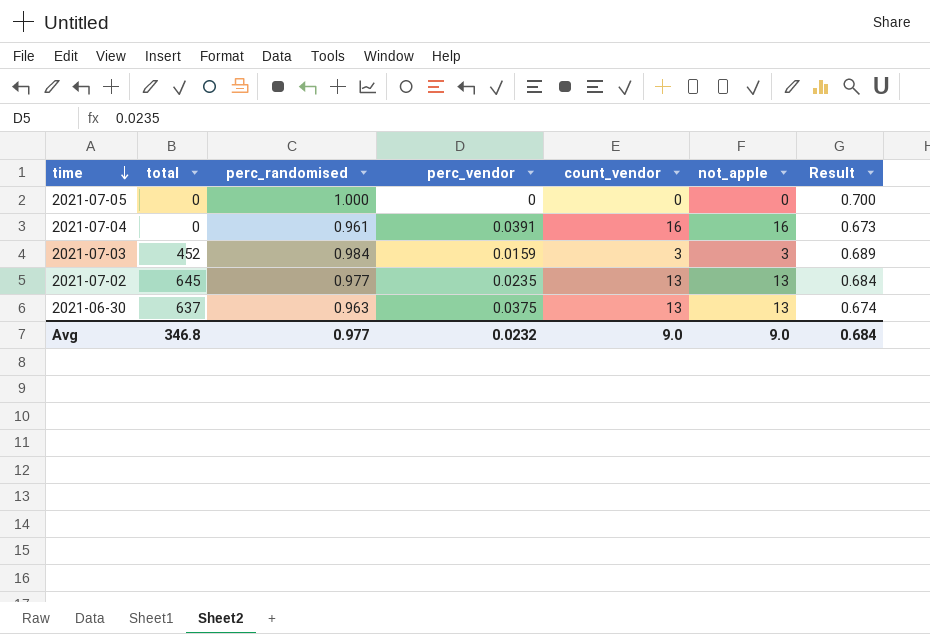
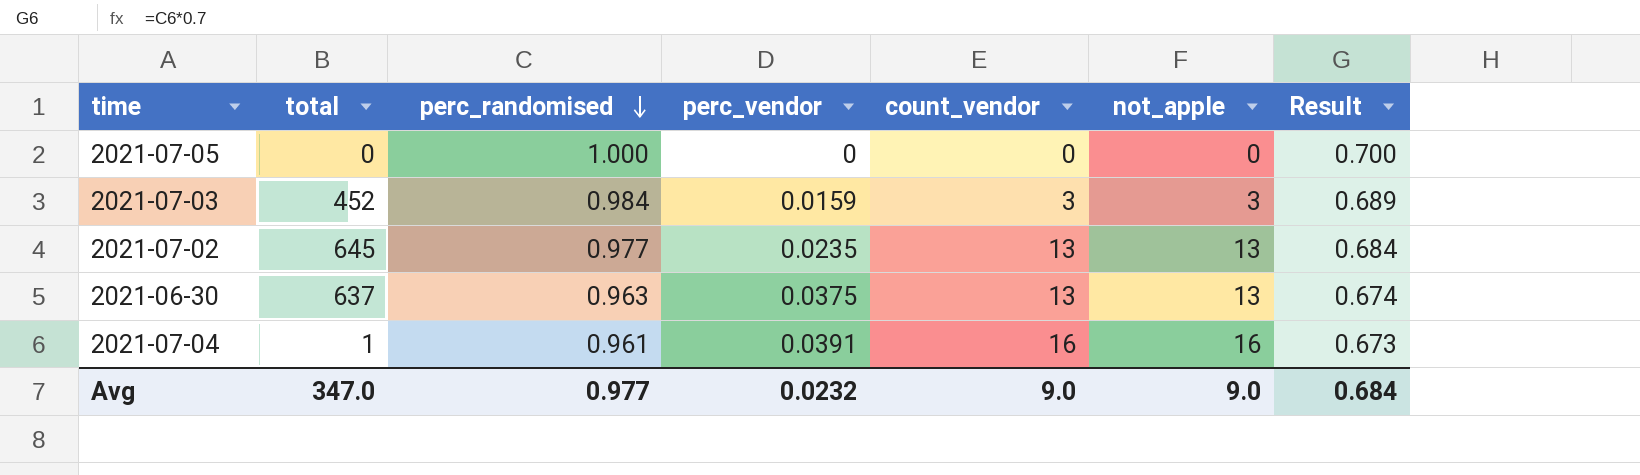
row order: time descending -> perc_randomised descending
2021-07-04 | total: 0 -> 1
Avg | total: 346.8 -> 347.0

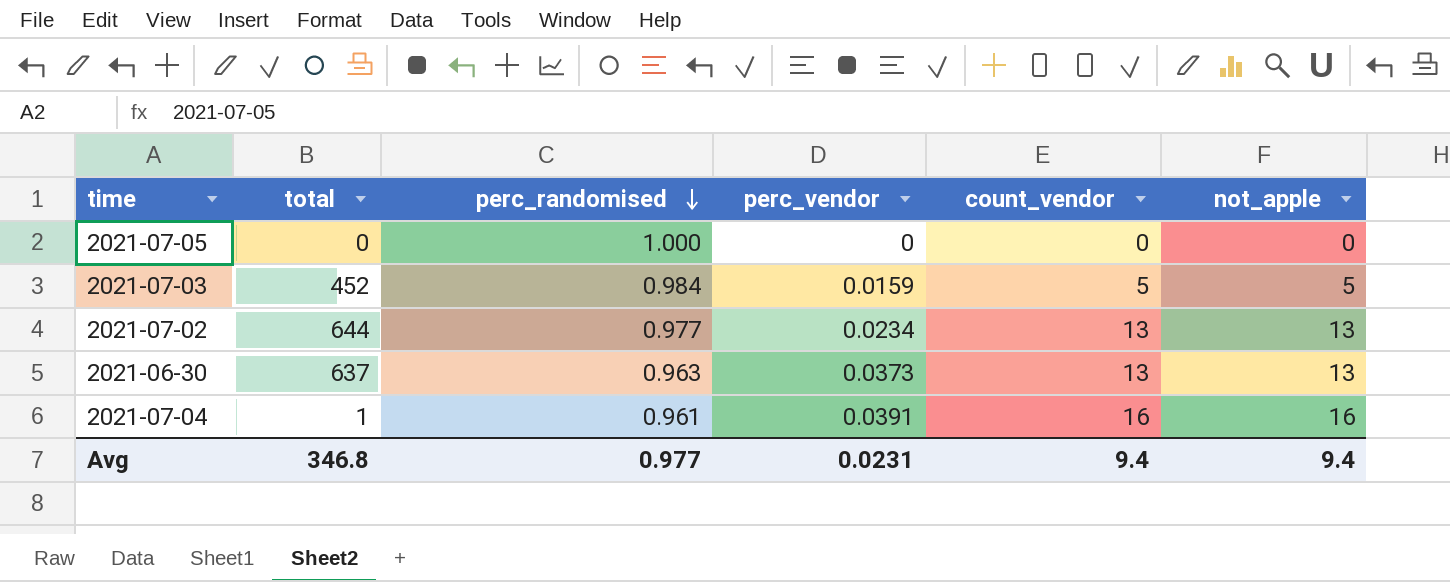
column Result | formula: [perc_randomised] * 0.7 -> none
2021-07-03 | count_vendor: 3 -> 5
2021-07-03 | not_apple: 3 -> 5
2021-07-02 | total: 645 -> 644
2021-07-02 | perc_vendor: 0.0235 -> 0.0234
2021-06-30 | perc_vendor: 0.0375 -> 0.0373
Avg | total: 347.0 -> 346.8
Avg | perc_vendor: 0.0232 -> 0.0231
Avg | count_vendor: 9.0 -> 9.4
Avg | not_apple: 9.0 -> 9.4

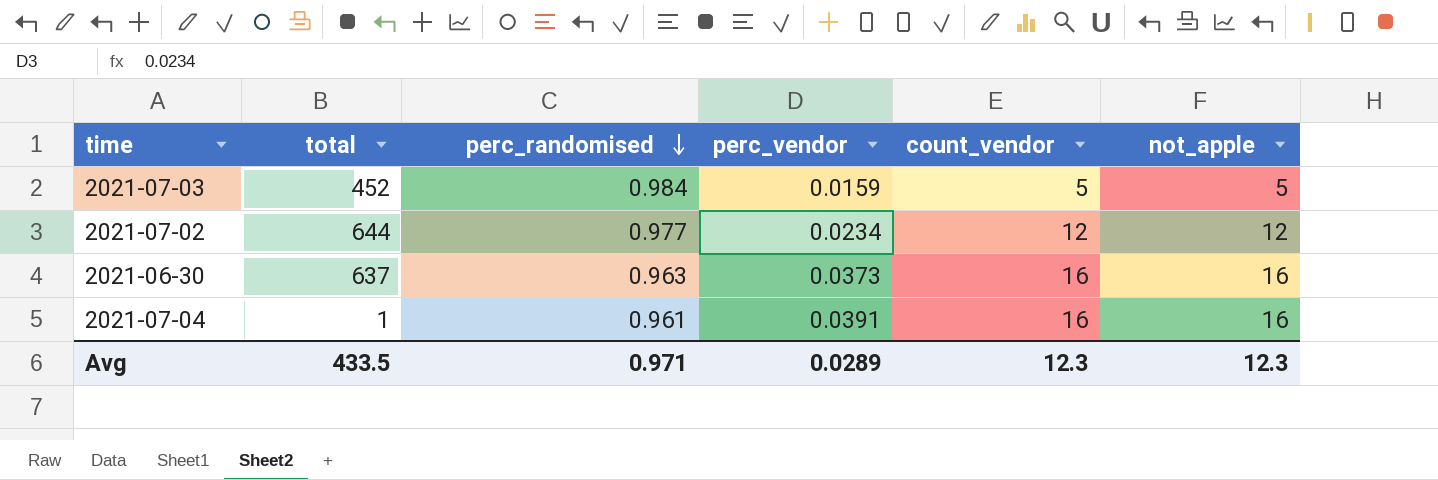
row 2021-07-05: 0 | 1.000 | 0 | 0 | 0 -> none
2021-07-02 | count_vendor: 13 -> 12
2021-07-02 | not_apple: 13 -> 12
2021-06-30 | count_vendor: 13 -> 16
2021-06-30 | not_apple: 13 -> 16
Avg | total: 346.8 -> 433.5
Avg | perc_randomised: 0.977 -> 0.971
Avg | perc_vendor: 0.0231 -> 0.0289
Avg | count_vendor: 9.4 -> 12.3
Avg | not_apple: 9.4 -> 12.3

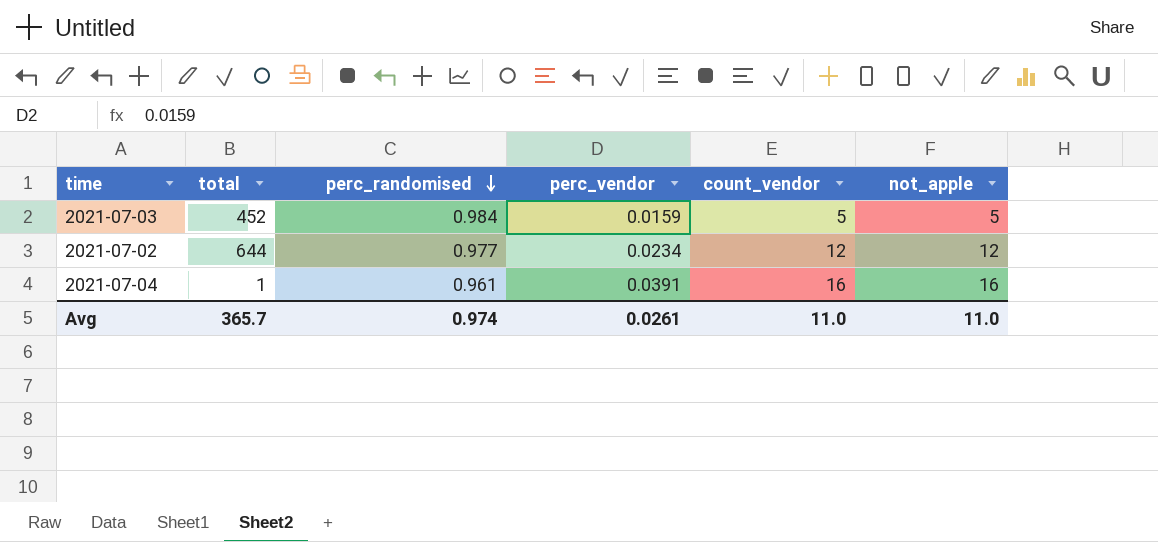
row 2021-06-30: 637 | 0.963 | 0.0373 | 16 | 16 -> none
Avg | total: 433.5 -> 365.7
Avg | perc_randomised: 0.971 -> 0.974
Avg | perc_vendor: 0.0289 -> 0.0261
Avg | count_vendor: 12.3 -> 11.0
Avg | not_apple: 12.3 -> 11.0

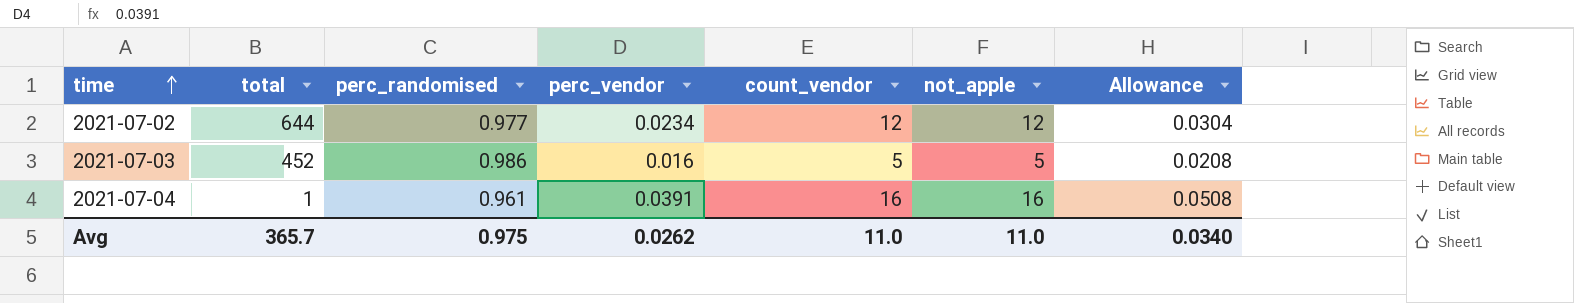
row order: perc_randomised descending -> time ascending
column Allowance | formula: none -> [perc_vendor] * 1.3
2021-07-03 | perc_randomised: 0.984 -> 0.986
2021-07-03 | perc_vendor: 0.0159 -> 0.016
Avg | perc_randomised: 0.974 -> 0.975
Avg | perc_vendor: 0.0261 -> 0.0262

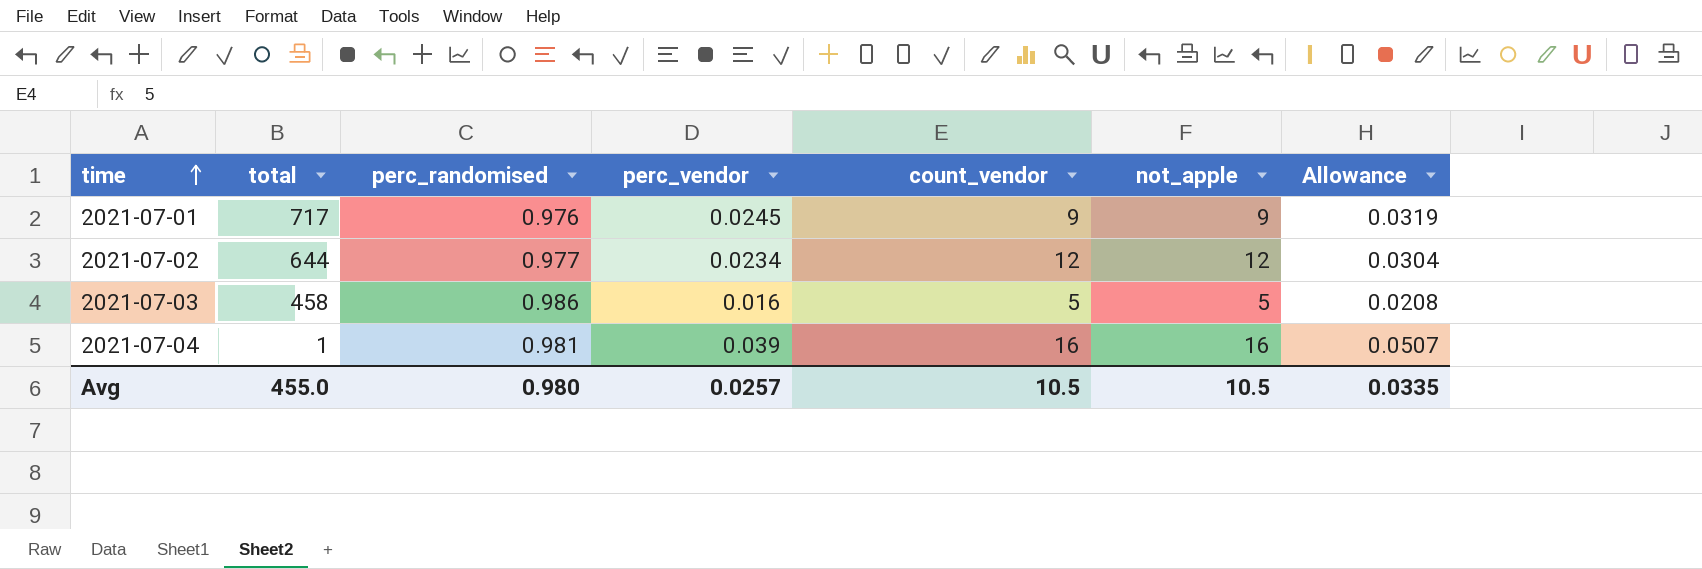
row 2021-07-01: none -> 717 | 0.976 | 0.0245 | 9 | 9 | 0.0319
2021-07-03 | total: 452 -> 458
2021-07-04 | perc_randomised: 0.961 -> 0.981
2021-07-04 | perc_vendor: 0.0391 -> 0.039
2021-07-04 | Allowance: 0.0508 -> 0.0507
Avg | total: 365.7 -> 455.0
Avg | perc_randomised: 0.975 -> 0.980
Avg | perc_vendor: 0.0262 -> 0.0257
Avg | count_vendor: 11.0 -> 10.5
Avg | not_apple: 11.0 -> 10.5
Avg | Allowance: 0.0340 -> 0.0335

